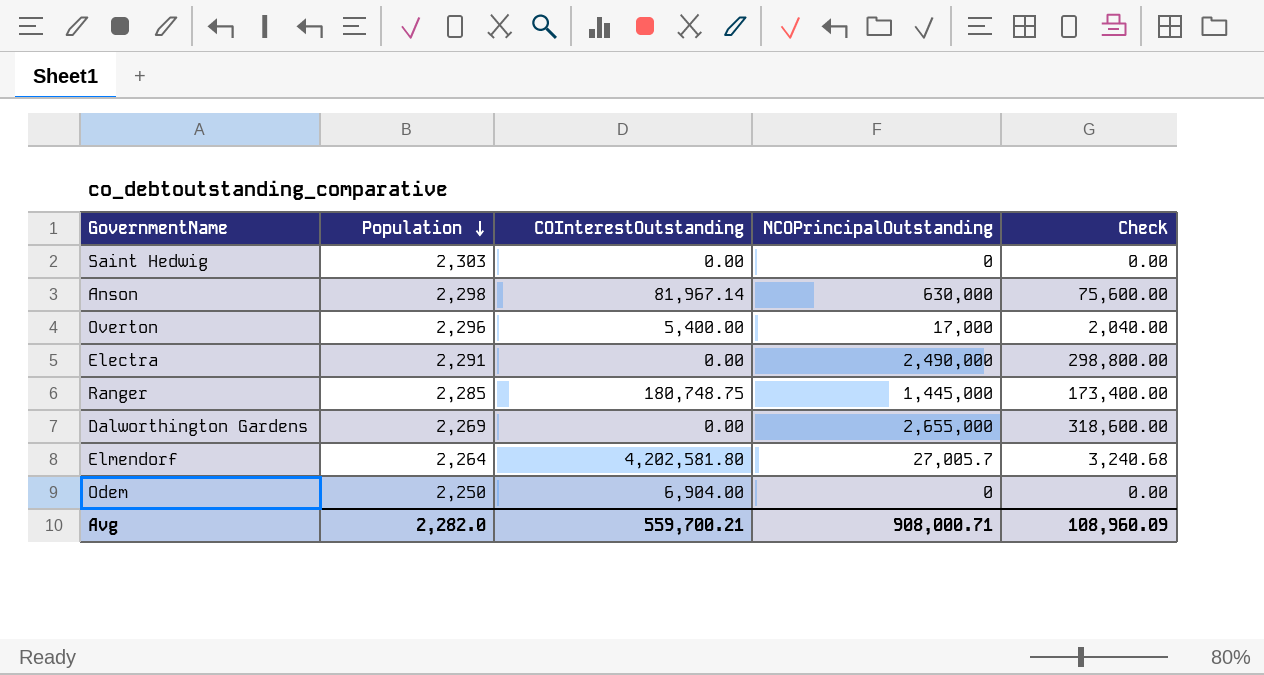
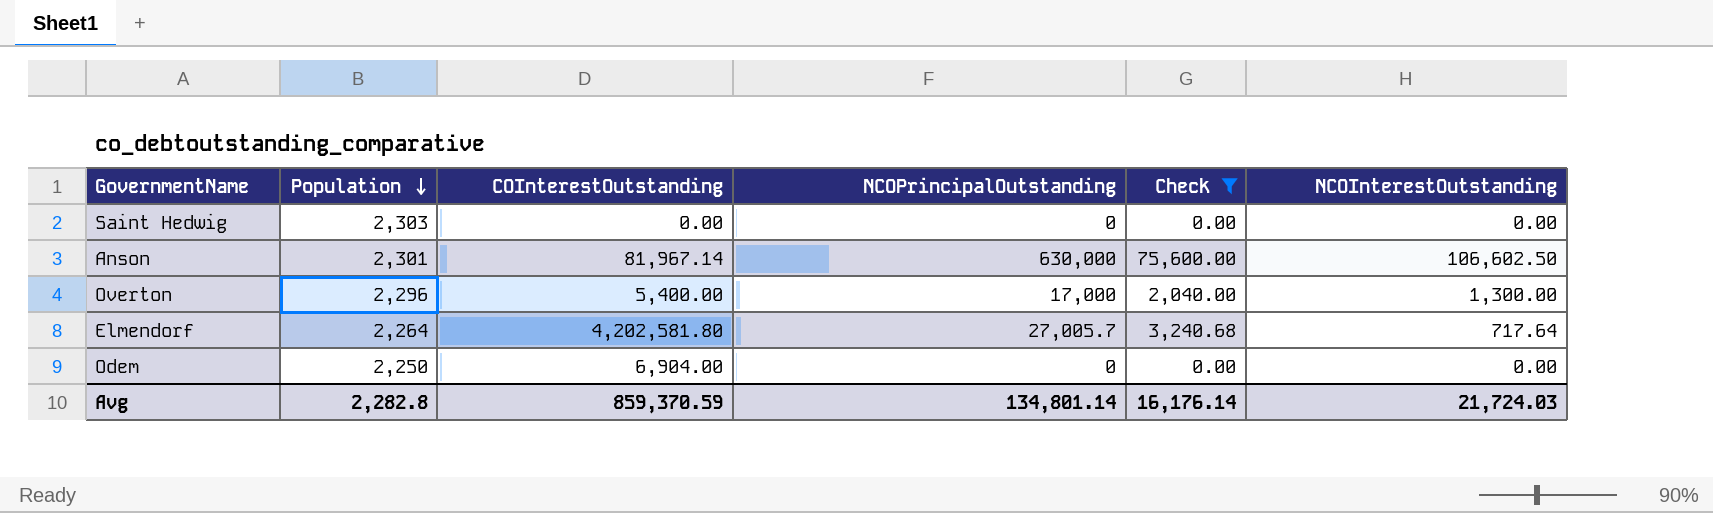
filter: none -> Check <= 75,600.00
column NCOInterestOutstanding | position: none -> 6
Anson | Population: 2,298 -> 2,301
Avg | Population: 2,282.0 -> 2,282.8
Avg | COInterestOutstanding: 559,700.21 -> 859,370.59
Avg | NCOPrincipalOutstanding: 908,000.71 -> 134,801.14
Avg | Check: 108,960.09 -> 16,176.14

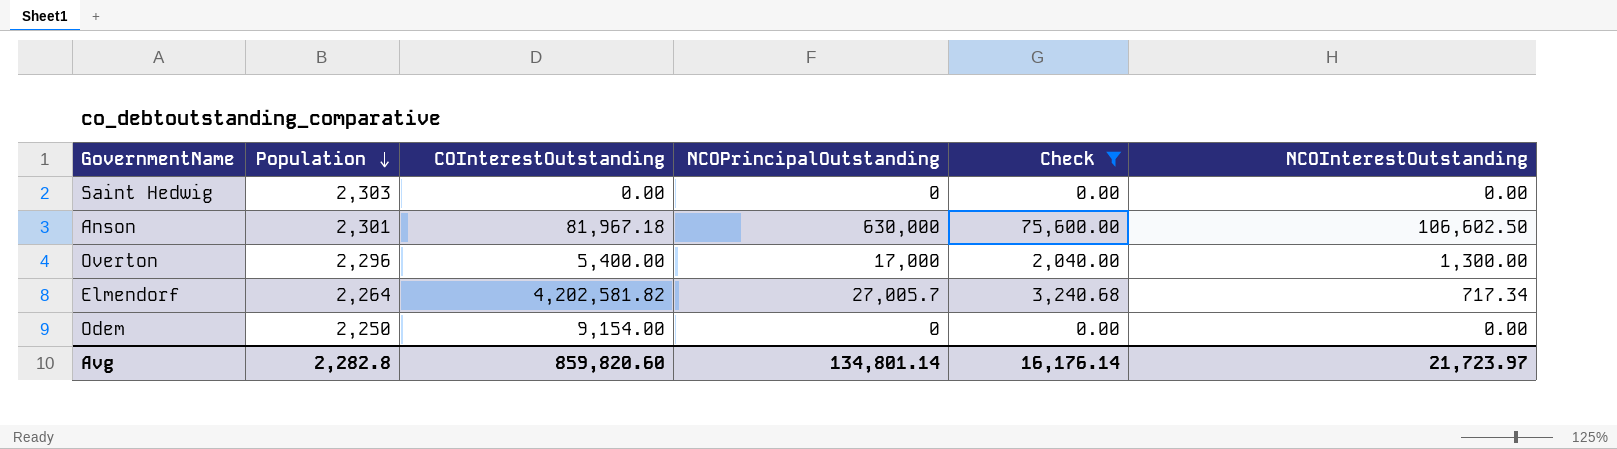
Anson | COInterestOutstanding: 81,967.14 -> 81,967.18
Elmendorf | COInterestOutstanding: 4,202,581.80 -> 4,202,581.82
Elmendorf | NCOInterestOutstanding: 717.64 -> 717.34
Odem | COInterestOutstanding: 6,904.00 -> 9,154.00
Avg | COInterestOutstanding: 859,370.59 -> 859,820.60
Avg | NCOInterestOutstanding: 21,724.03 -> 21,723.97

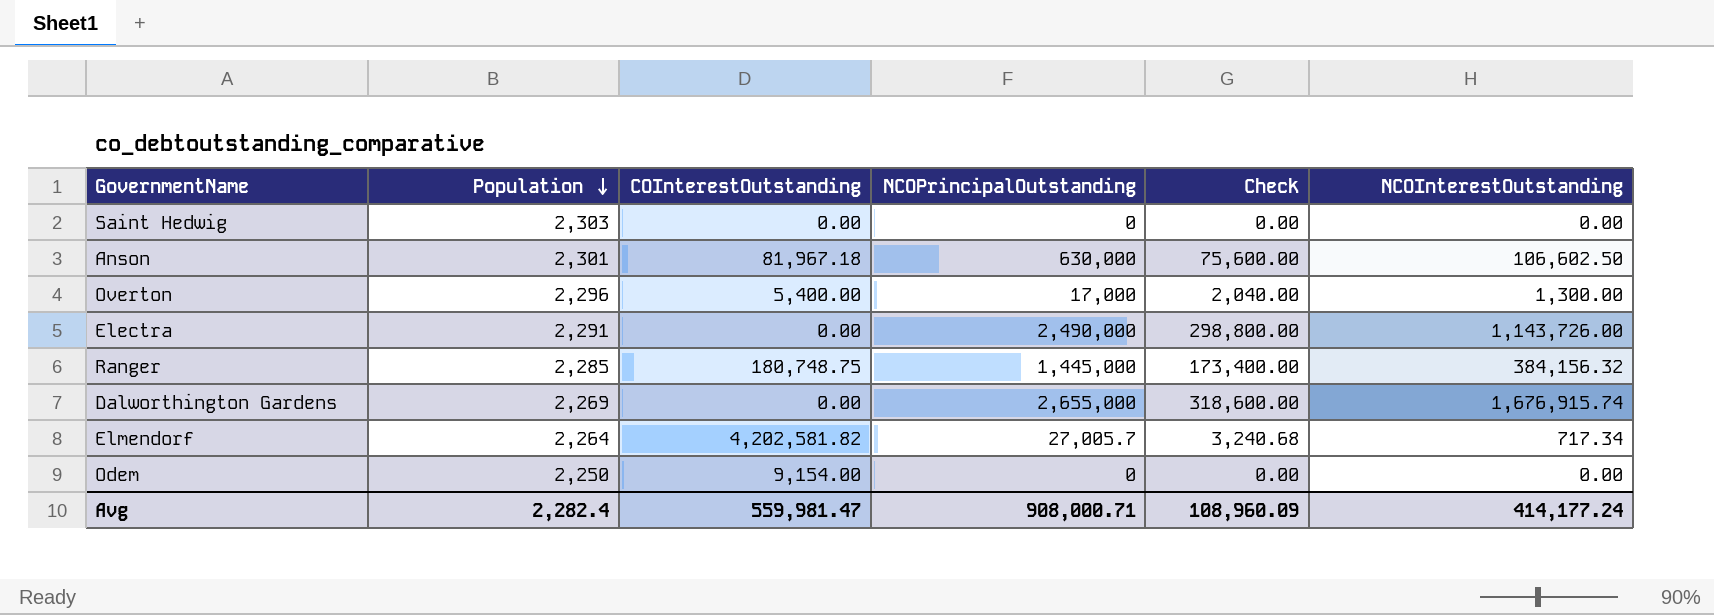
filter: Check <= 75,600.00 -> none
Avg | Population: 2,282.8 -> 2,282.4
Avg | COInterestOutstanding: 859,820.60 -> 559,981.47
Avg | NCOPrincipalOutstanding: 134,801.14 -> 908,000.71
Avg | Check: 16,176.14 -> 108,960.09
Avg | NCOInterestOutstanding: 21,723.97 -> 414,177.24

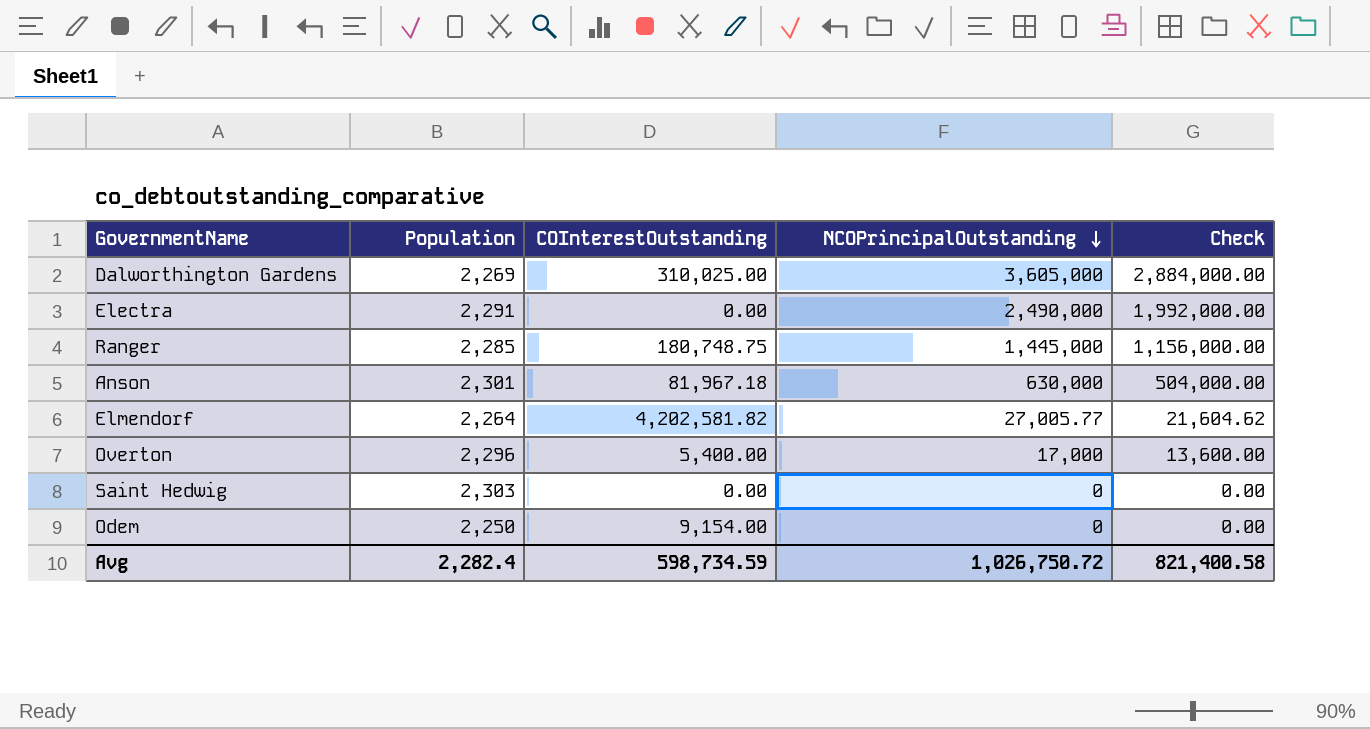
row order: Population descending -> NCOPrincipalOutstanding descending
column NCOInterestOutstanding | position: 6 -> none
column Check | formula: [NCOPrincipalOutstanding] * 0.12 -> [NCOPrincipalOutstanding] * 0.8
Dalworthington Gardens | COInterestOutstanding: 0.00 -> 310,025.00
Dalworthington Gardens | NCOPrincipalOutstanding: 2,655,000 -> 3,605,000
Elmendorf | NCOPrincipalOutstanding: 27,005.7 -> 27,005.77
Avg | COInterestOutstanding: 559,981.47 -> 598,734.59
Avg | NCOPrincipalOutstanding: 908,000.71 -> 1,026,750.72
Avg | Check: 108,960.09 -> 821,400.58

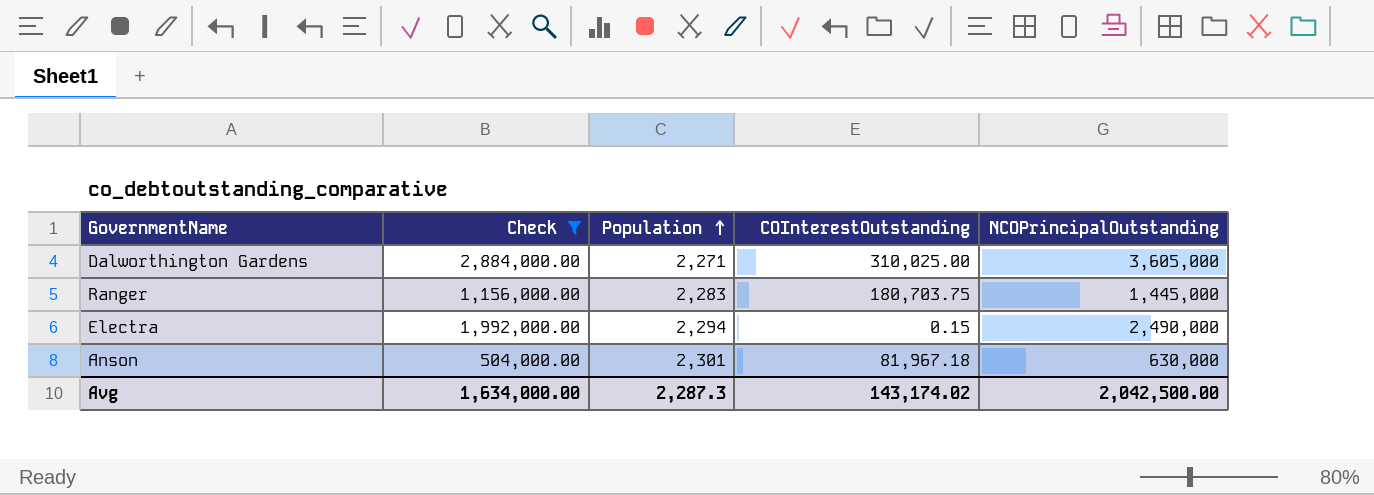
filter: none -> Check >= 504,000.00
row order: NCOPrincipalOutstanding descending -> Population ascending
column Check | position: 5 -> 2
Dalworthington Gardens | Population: 2,269 -> 2,271
Ranger | Population: 2,285 -> 2,283
Ranger | COInterestOutstanding: 180,748.75 -> 180,703.75
Electra | Population: 2,291 -> 2,294
Electra | COInterestOutstanding: 0.00 -> 0.15
Avg | Check: 821,400.58 -> 1,634,000.00
Avg | Population: 2,282.4 -> 2,287.3
Avg | COInterestOutstanding: 598,734.59 -> 143,174.02
Avg | NCOPrincipalOutstanding: 1,026,750.72 -> 2,042,500.00

